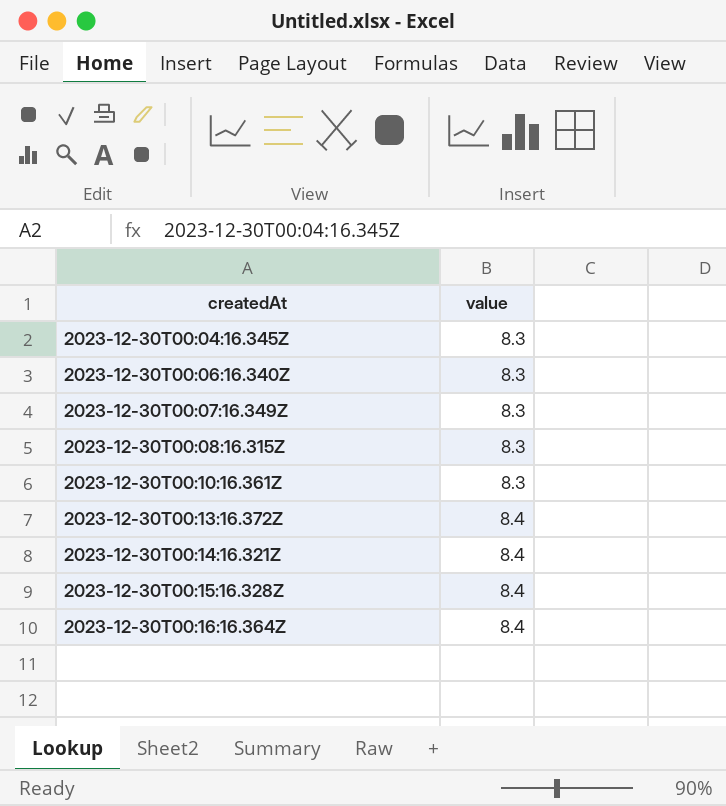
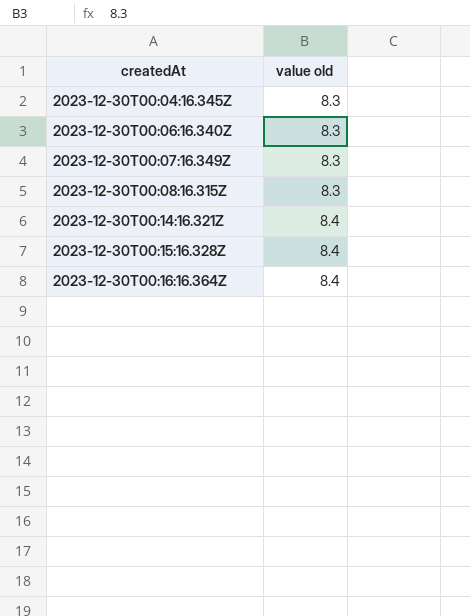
column name: value -> value old
row 2023-12-30T00:10:16.361Z: 8.3 -> none
row 2023-12-30T00:13:16.372Z: 8.4 -> none

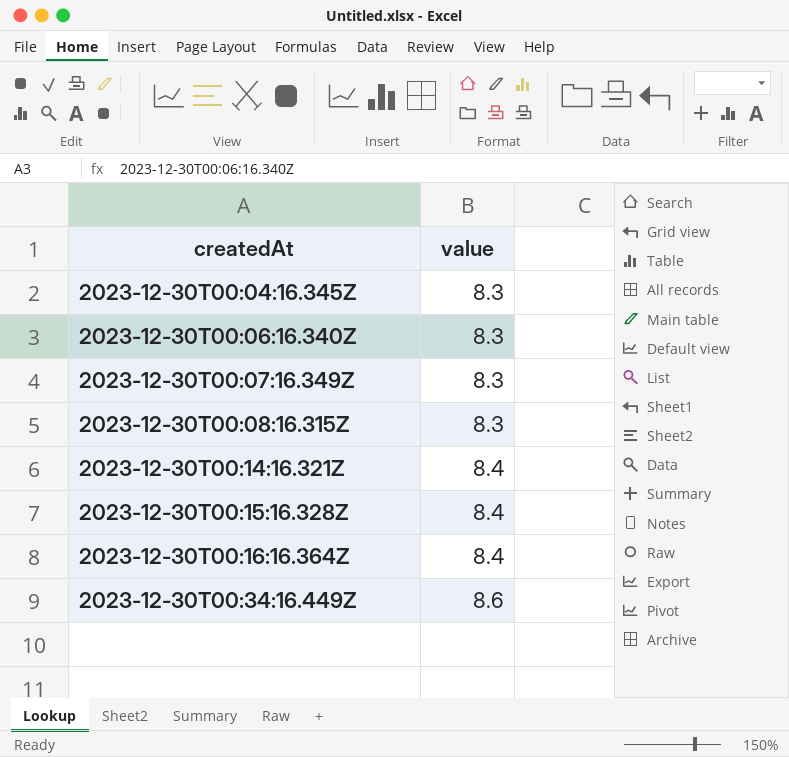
column name: value old -> value
row 2023-12-30T00:34:16.449Z: none -> 8.6

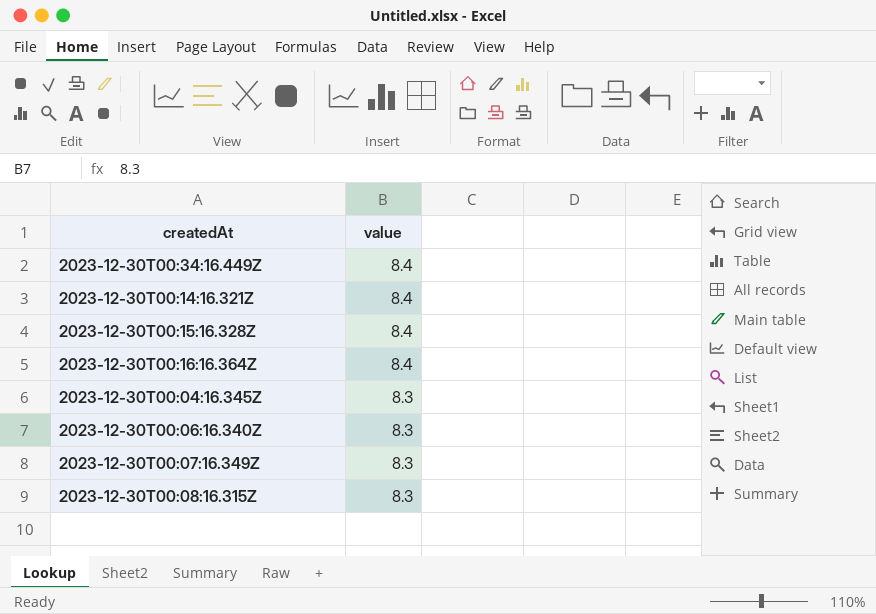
row order: createdAt ascending -> value descending
2023-12-30T00:34:16.449Z | value: 8.6 -> 8.4

